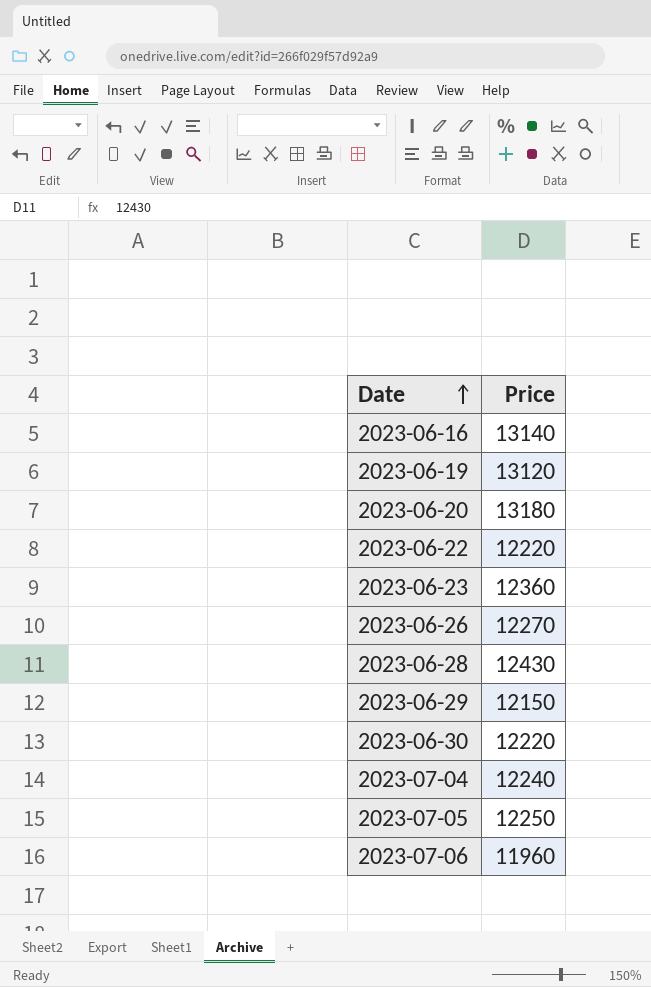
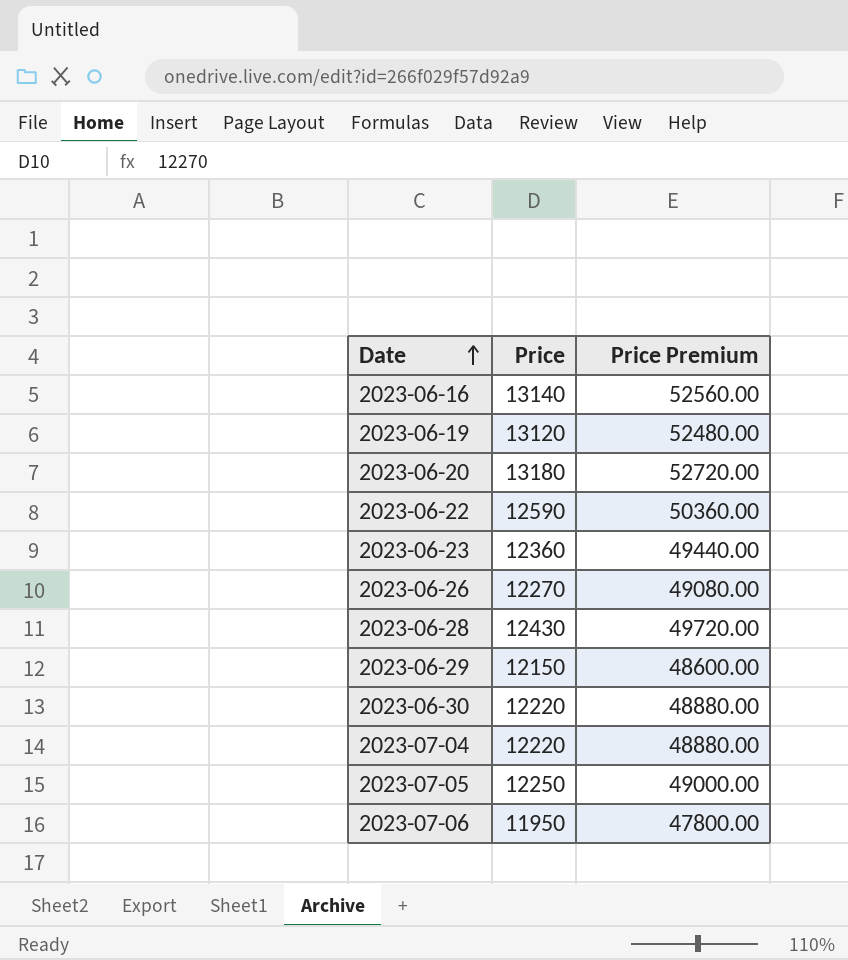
column Price Premium | formula: none -> [Price] * 4
2023-06-22 | Price: 12220 -> 12590
2023-07-04 | Price: 12240 -> 12220
2023-07-06 | Price: 11960 -> 11950

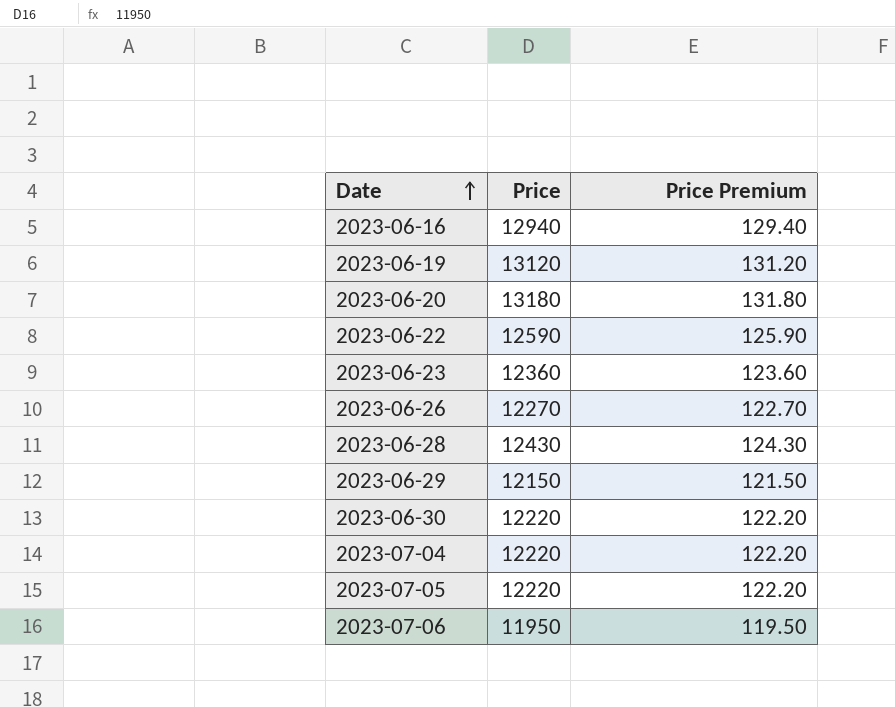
column Price Premium | formula: [Price] * 4 -> [Price] * 0.01
2023-06-16 | Price: 13140 -> 12940
2023-07-05 | Price: 12250 -> 12220

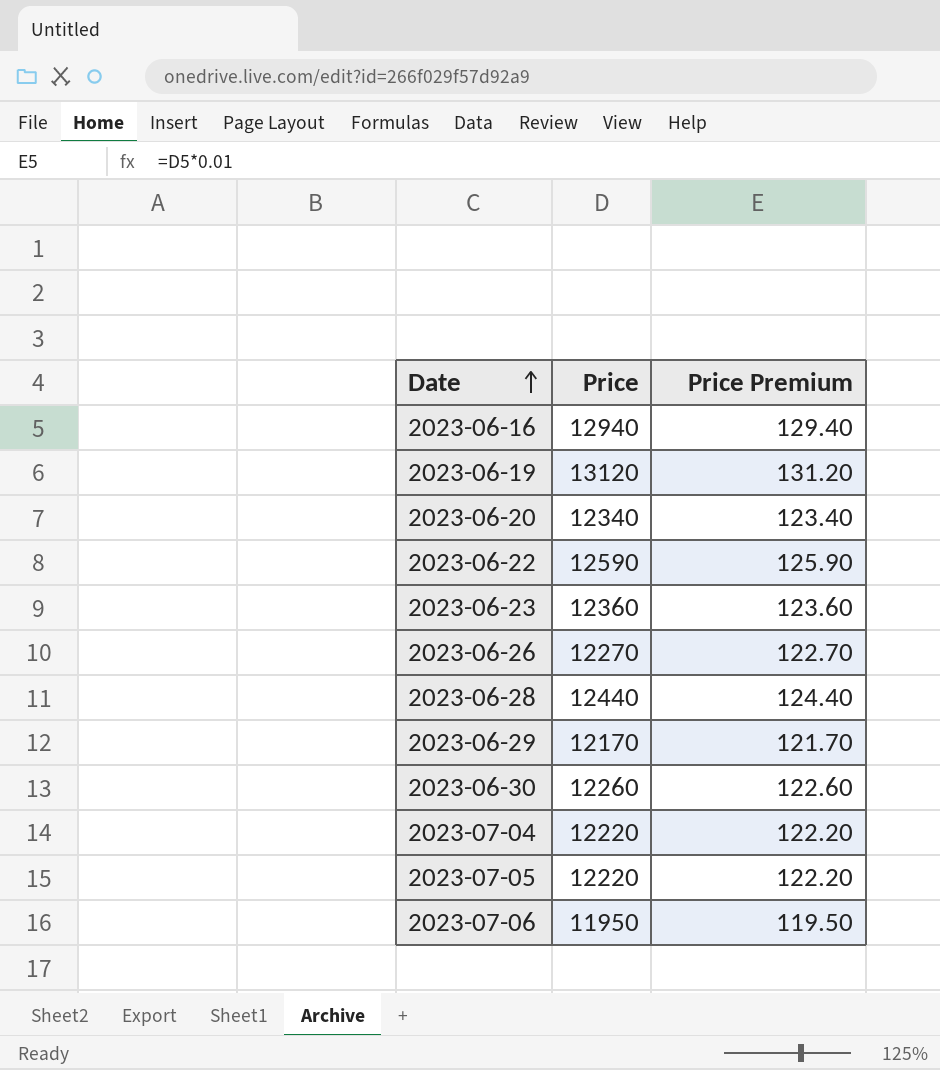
2023-06-20 | Price: 13180 -> 12340
2023-06-20 | Price Premium: 131.80 -> 123.40
2023-06-28 | Price: 12430 -> 12440
2023-06-28 | Price Premium: 124.30 -> 124.40
2023-06-29 | Price: 12150 -> 12170
2023-06-29 | Price Premium: 121.50 -> 121.70
2023-06-30 | Price: 12220 -> 12260
2023-06-30 | Price Premium: 122.20 -> 122.60

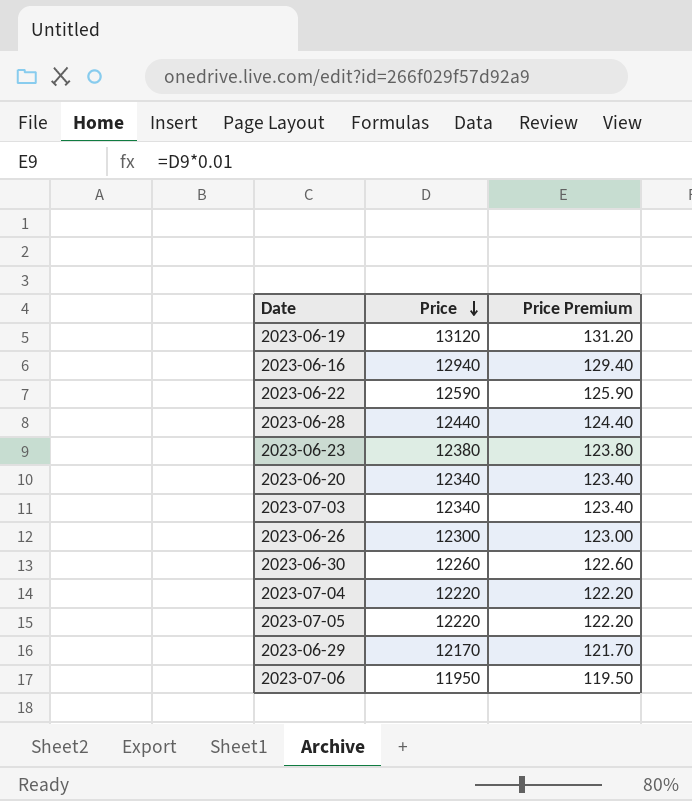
row order: Date ascending -> Price descending
2023-06-23 | Price: 12360 -> 12380
2023-06-23 | Price Premium: 123.60 -> 123.80
row 2023-07-03: none -> 12340 | 123.40
2023-06-26 | Price: 12270 -> 12300
2023-06-26 | Price Premium: 122.70 -> 123.00

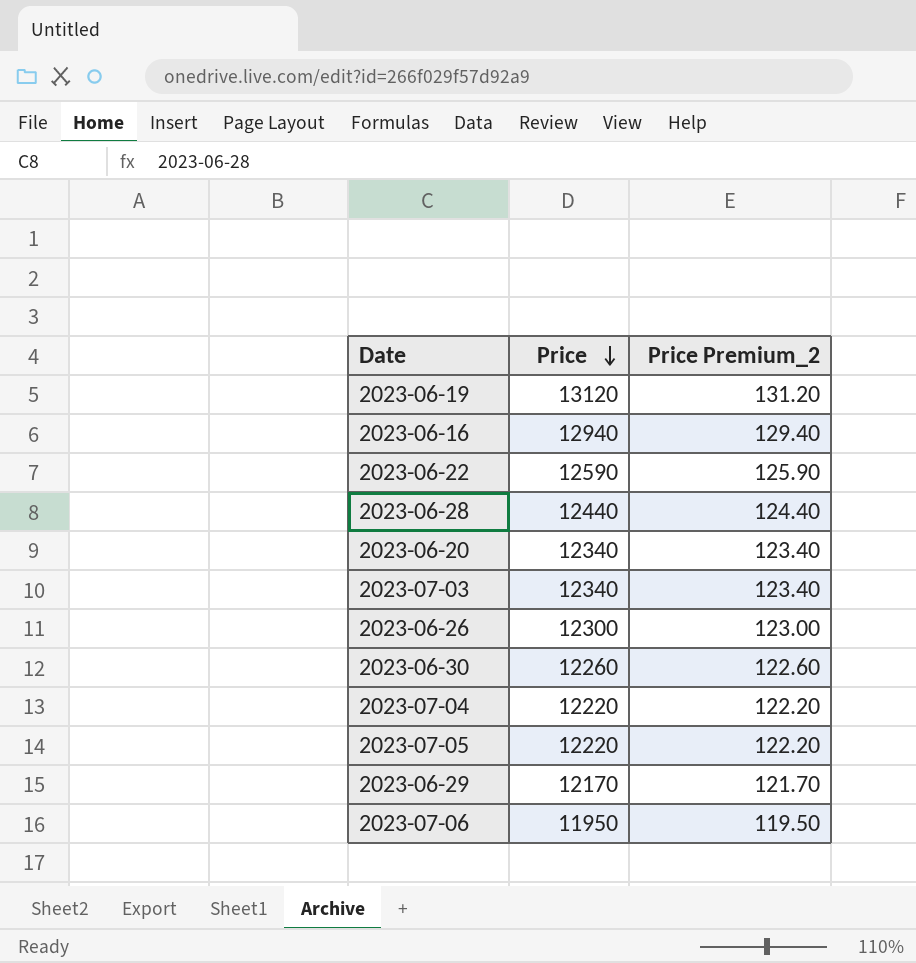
column name: Price Premium -> Price Premium_2
row 2023-06-23: 12380 | 123.80 -> none

